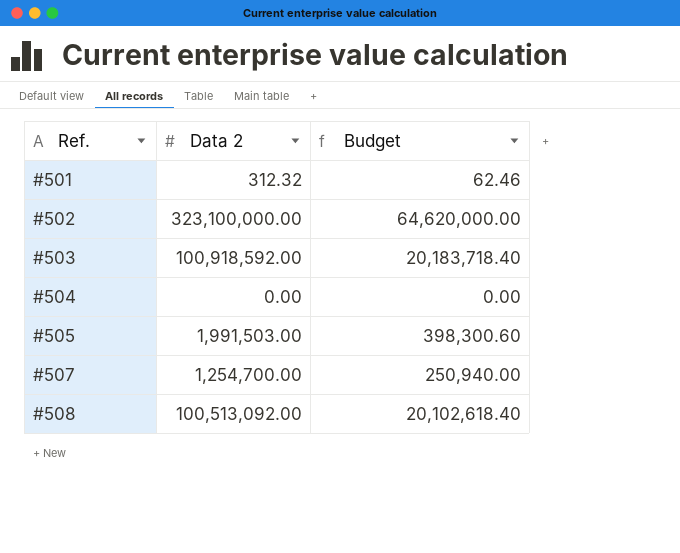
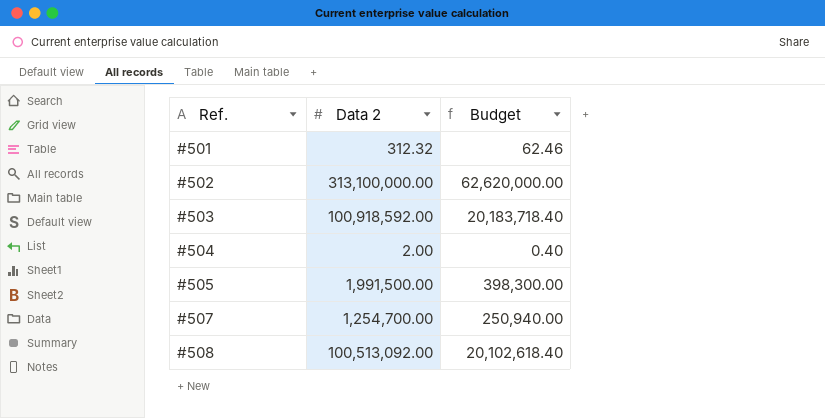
#502 | Data 2: 323,100,000.00 -> 313,100,000.00
#502 | Budget: 64,620,000.00 -> 62,620,000.00
#504 | Data 2: 0.00 -> 2.00
#504 | Budget: 0.00 -> 0.40
#505 | Data 2: 1,991,503.00 -> 1,991,500.00
#505 | Budget: 398,300.60 -> 398,300.00

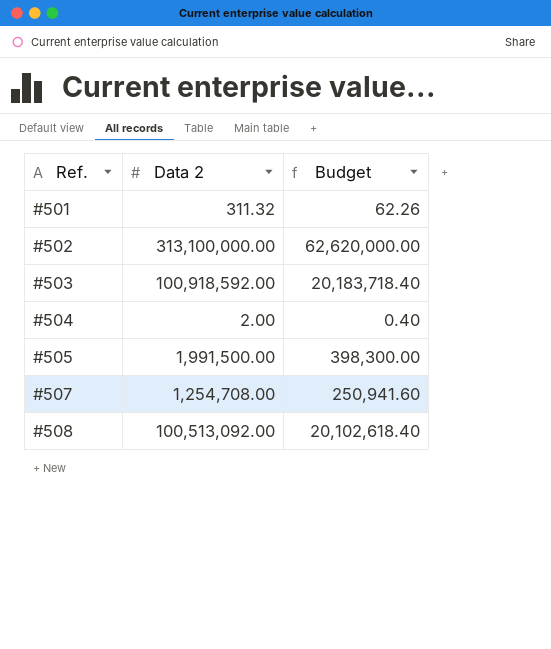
#501 | Data 2: 312.32 -> 311.32
#501 | Budget: 62.46 -> 62.26
#507 | Data 2: 1,254,700.00 -> 1,254,708.00
#507 | Budget: 250,940.00 -> 250,941.60

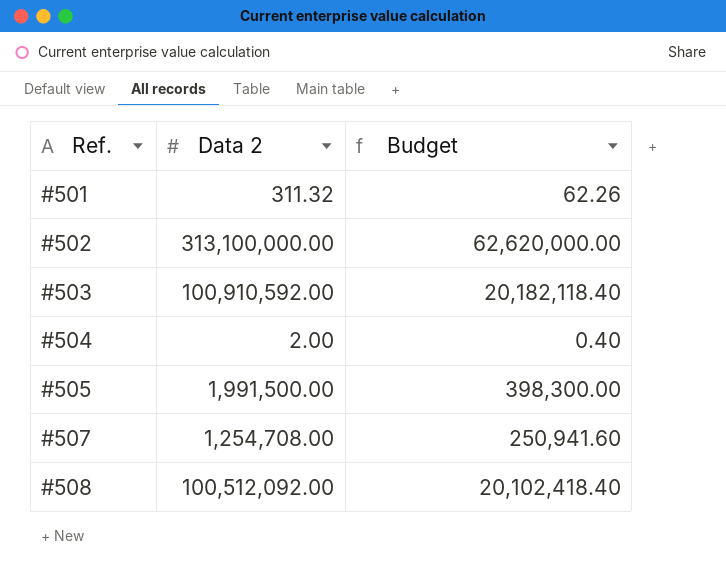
#503 | Data 2: 100,918,592.00 -> 100,910,592.00
#503 | Budget: 20,183,718.40 -> 20,182,118.40
#508 | Data 2: 100,513,092.00 -> 100,512,092.00
#508 | Budget: 20,102,618.40 -> 20,102,418.40

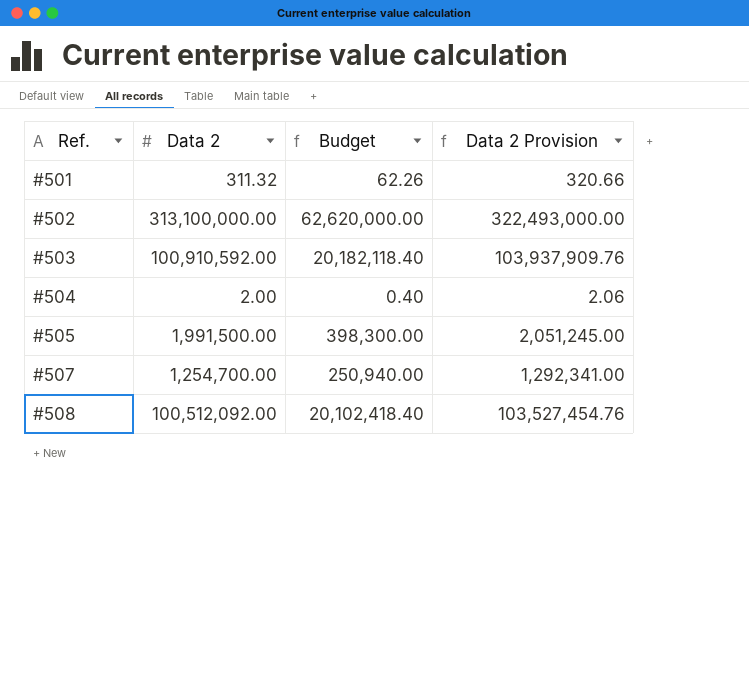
column Data 2 Provision | formula: none -> [Data 2] * 1.03
#507 | Data 2: 1,254,708.00 -> 1,254,700.00
#507 | Budget: 250,941.60 -> 250,940.00

